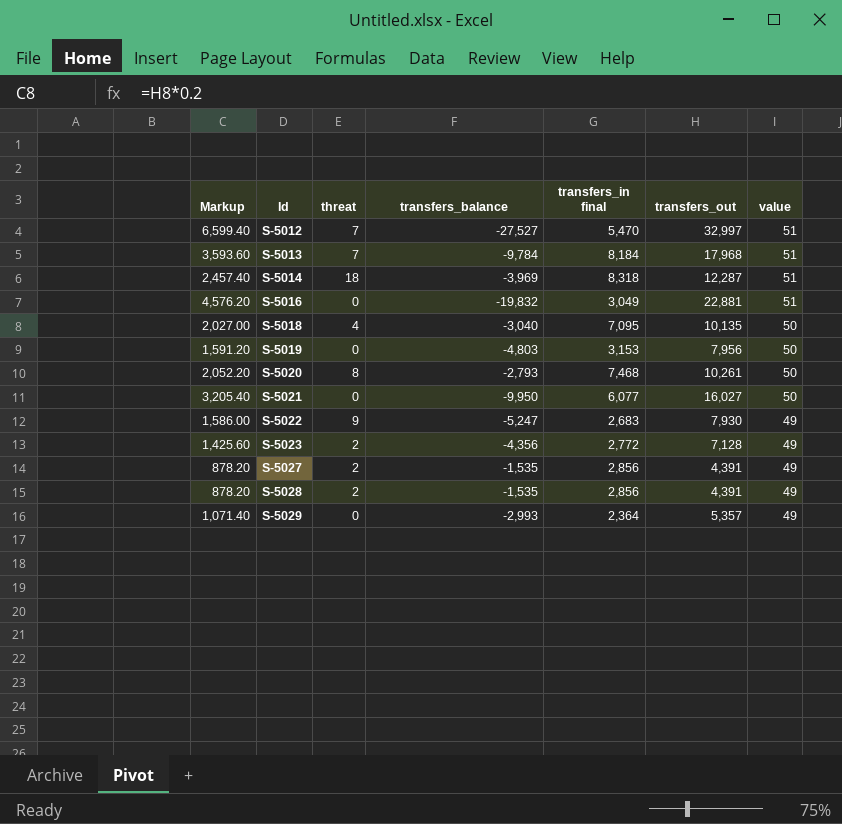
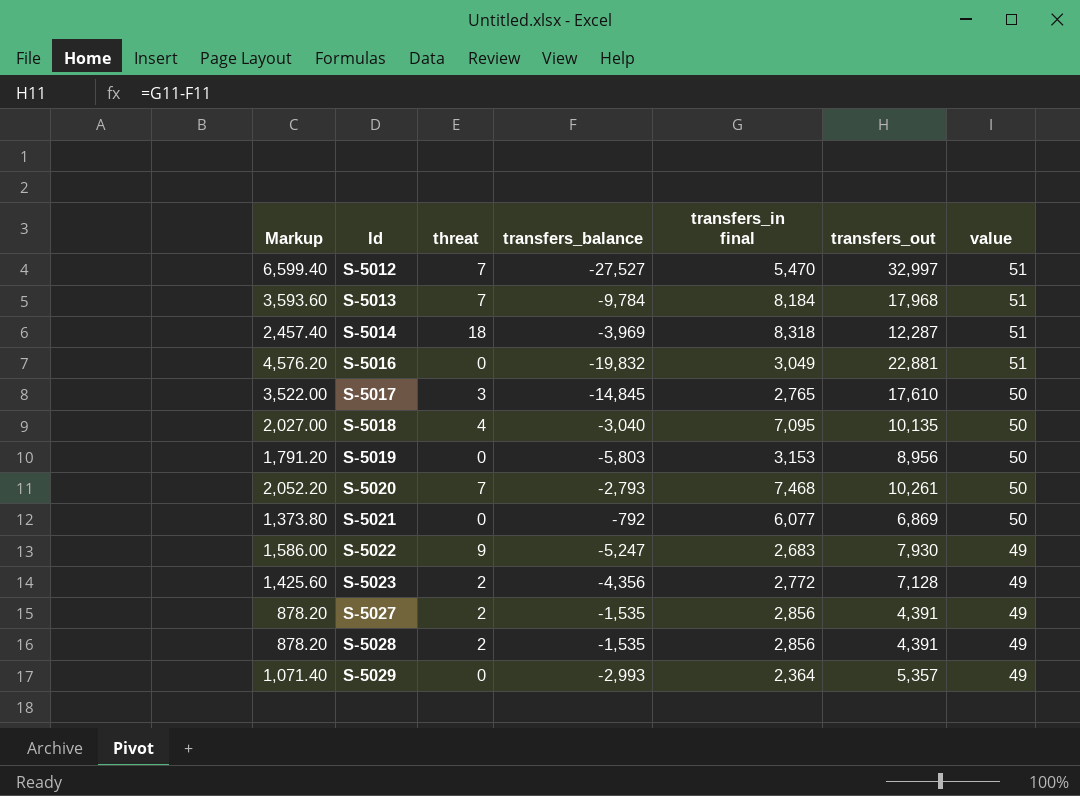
row S-5017: none -> 3,522.00 | 3 | -14,845 | 2,765 | 17,610 | 50
S-5019 | Markup: 1,591.20 -> 1,791.20
S-5019 | transfers_balance: -4,803 -> -5,803
S-5019 | transfers_out: 7,956 -> 8,956
S-5020 | threat: 8 -> 7
S-5021 | Markup: 3,205.40 -> 1,373.80
S-5021 | transfers_balance: -9,950 -> -792
S-5021 | transfers_out: 16,027 -> 6,869

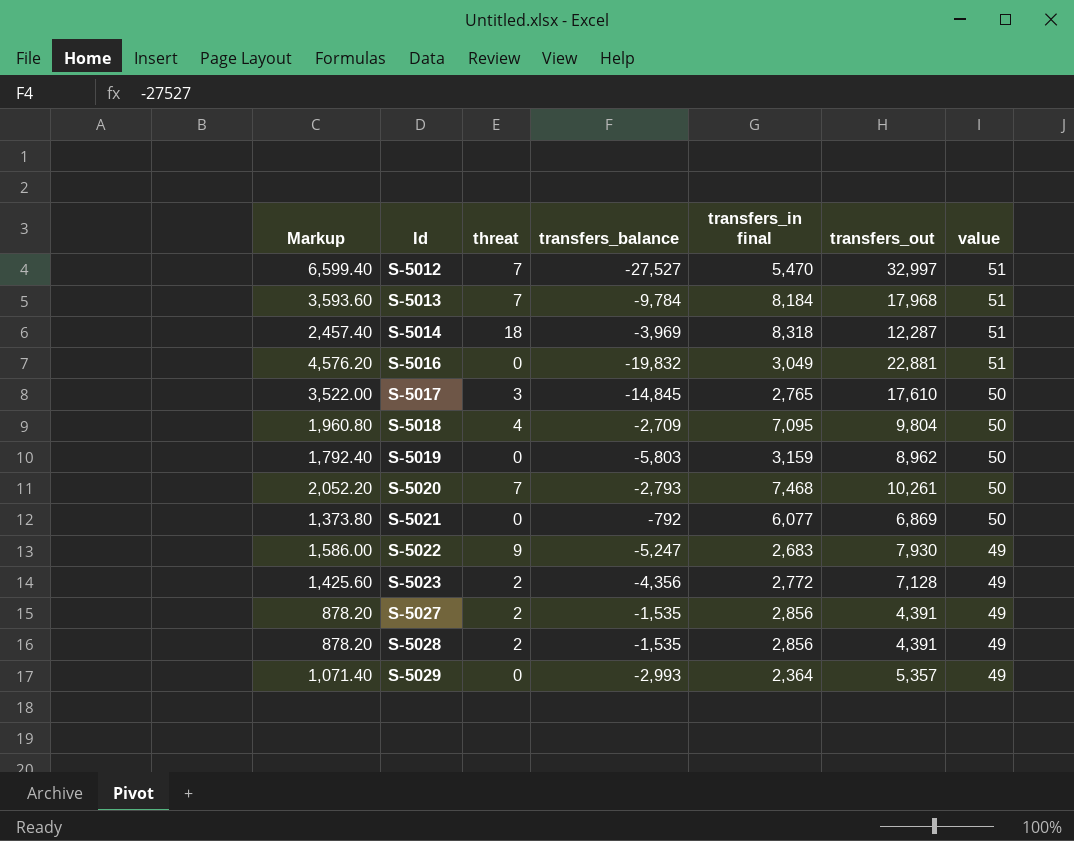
S-5018 | Markup: 2,027.00 -> 1,960.80
S-5018 | transfers_balance: -3,040 -> -2,709
S-5018 | transfers_out: 10,135 -> 9,804
S-5019 | Markup: 1,791.20 -> 1,792.40
S-5019 | transfers_in final: 3,153 -> 3,159
S-5019 | transfers_out: 8,956 -> 8,962

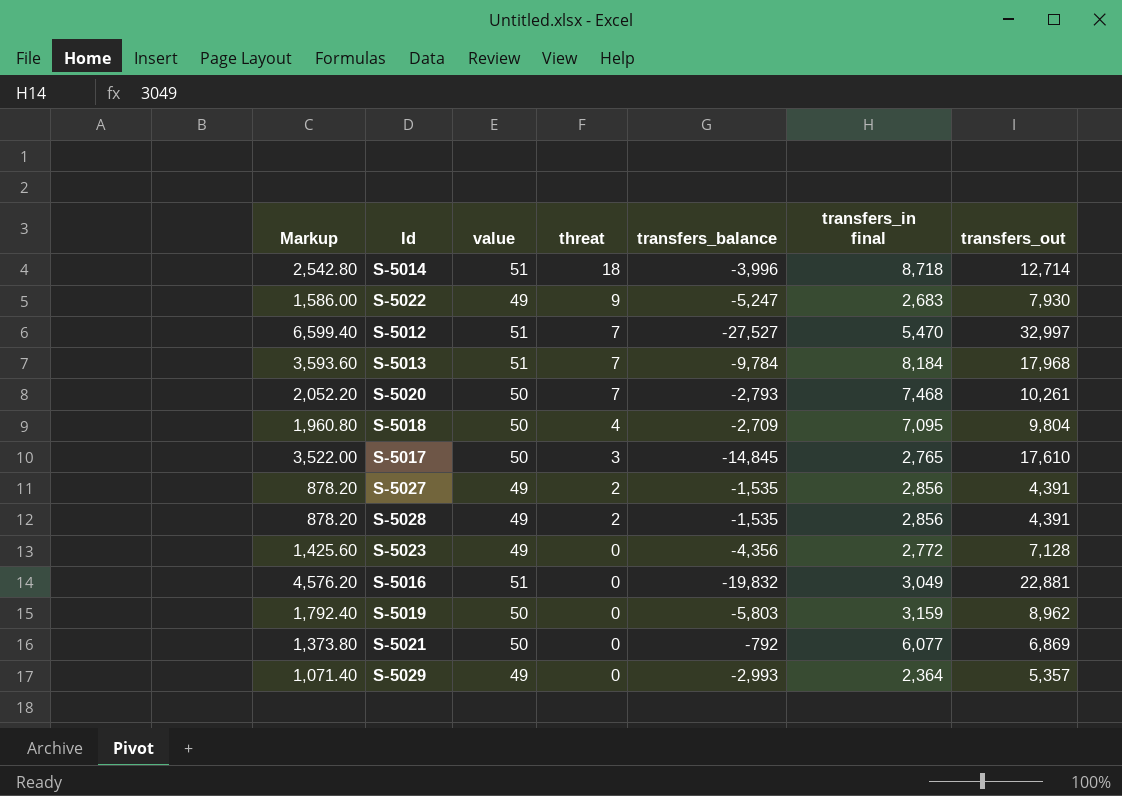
row order: Id ascending -> threat descending
column value | position: 7 -> 3
S-5014 | Markup: 2,457.40 -> 2,542.80
S-5014 | transfers_balance: -3,969 -> -3,996
S-5014 | transfers_in final: 8,318 -> 8,718
S-5014 | transfers_out: 12,287 -> 12,714
S-5023 | threat: 2 -> 0

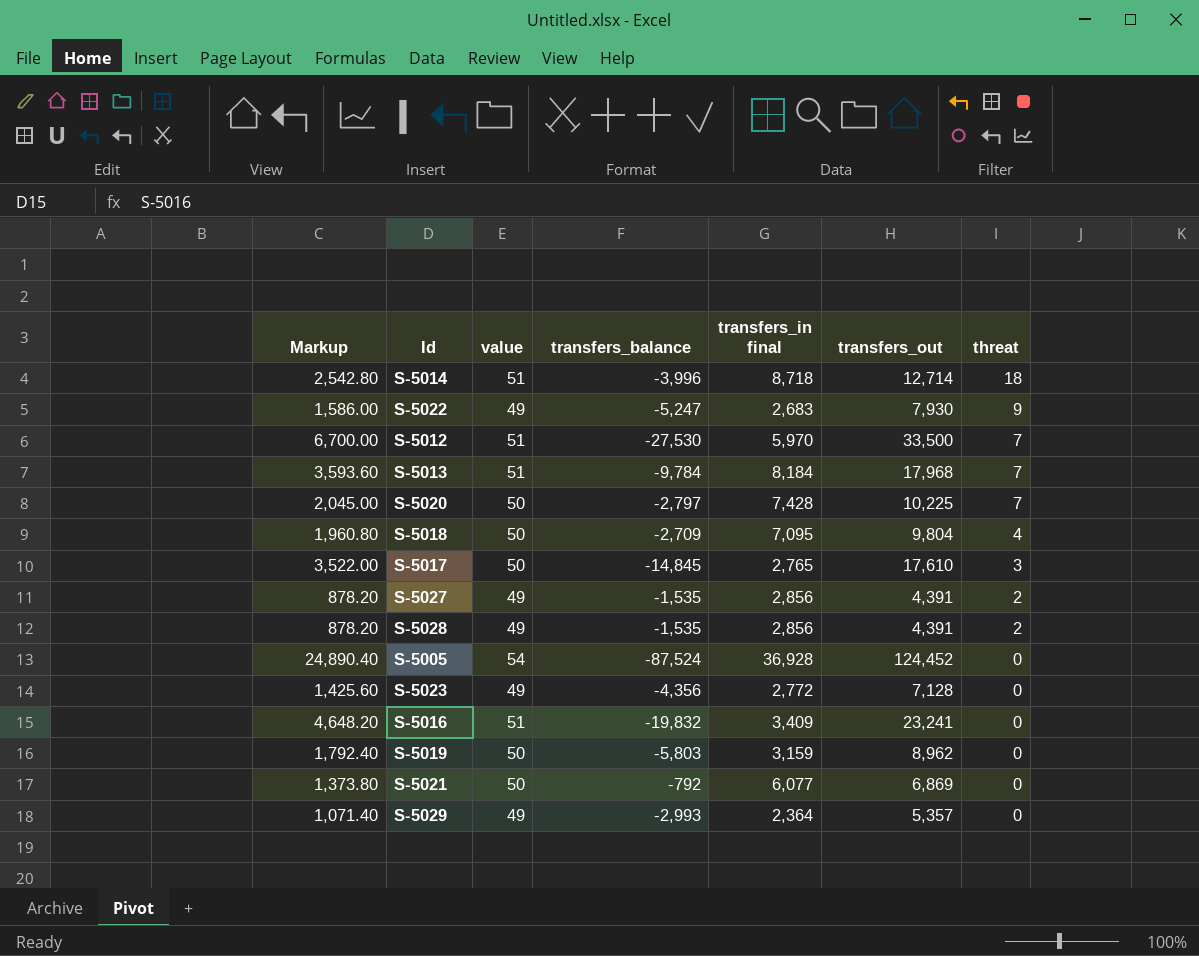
column threat | position: 4 -> 7
S-5012 | Markup: 6,599.40 -> 6,700.00
S-5012 | transfers_balance: -27,527 -> -27,530
S-5012 | transfers_in final: 5,470 -> 5,970
S-5012 | transfers_out: 32,997 -> 33,500
S-5020 | Markup: 2,052.20 -> 2,045.00
S-5020 | transfers_balance: -2,793 -> -2,797
S-5020 | transfers_in final: 7,468 -> 7,428
S-5020 | transfers_out: 10,261 -> 10,225
row S-5005: none -> 24,890.40 | 54 | -87,524 | 36,928 | 124,452 | 0
S-5016 | Markup: 4,576.20 -> 4,648.20
S-5016 | transfers_in final: 3,049 -> 3,409
S-5016 | transfers_out: 22,881 -> 23,241

